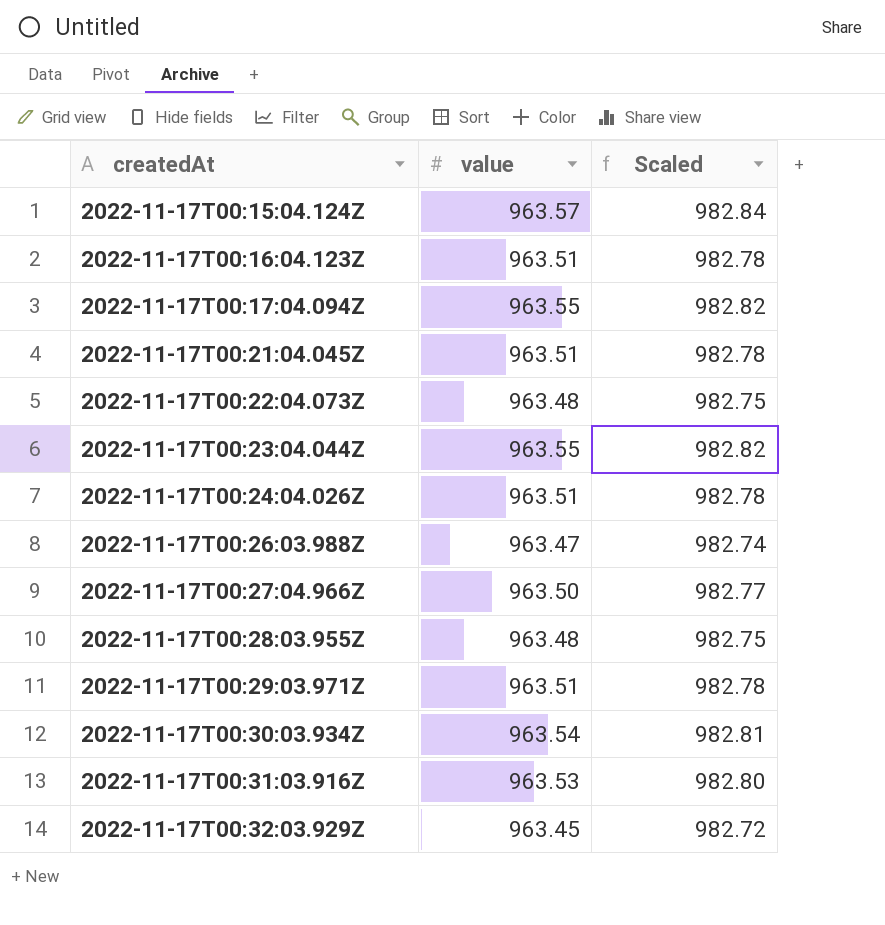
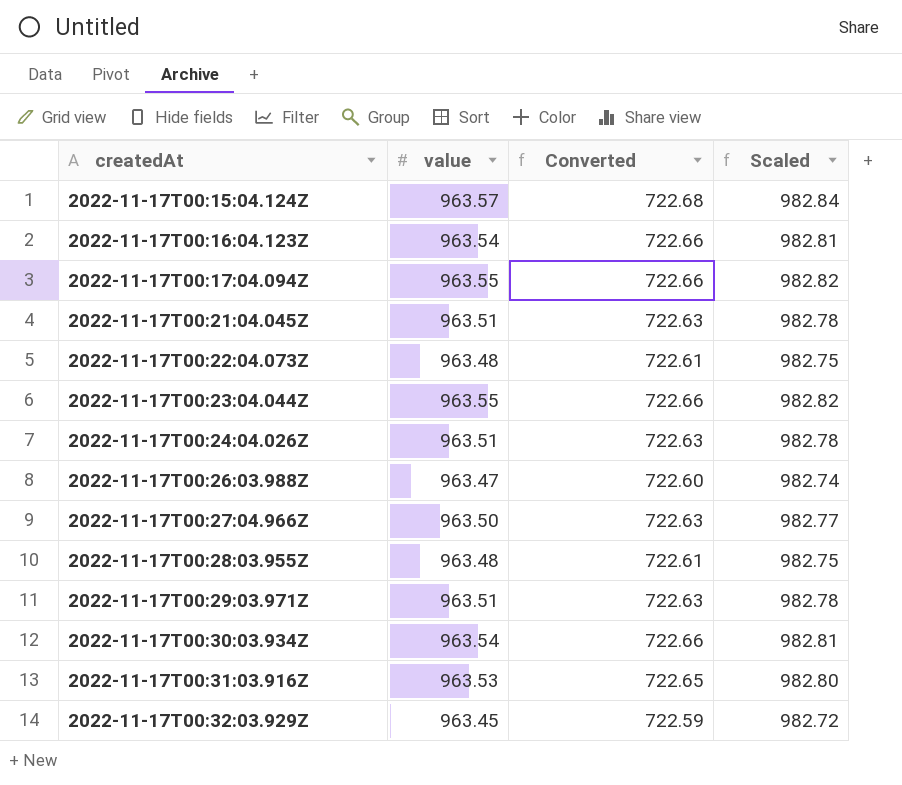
column Converted | formula: none -> [value] * 0.75
2022-11-17T00:16:04.123Z | value: 963.51 -> 963.54
2022-11-17T00:16:04.123Z | Scaled: 982.78 -> 982.81

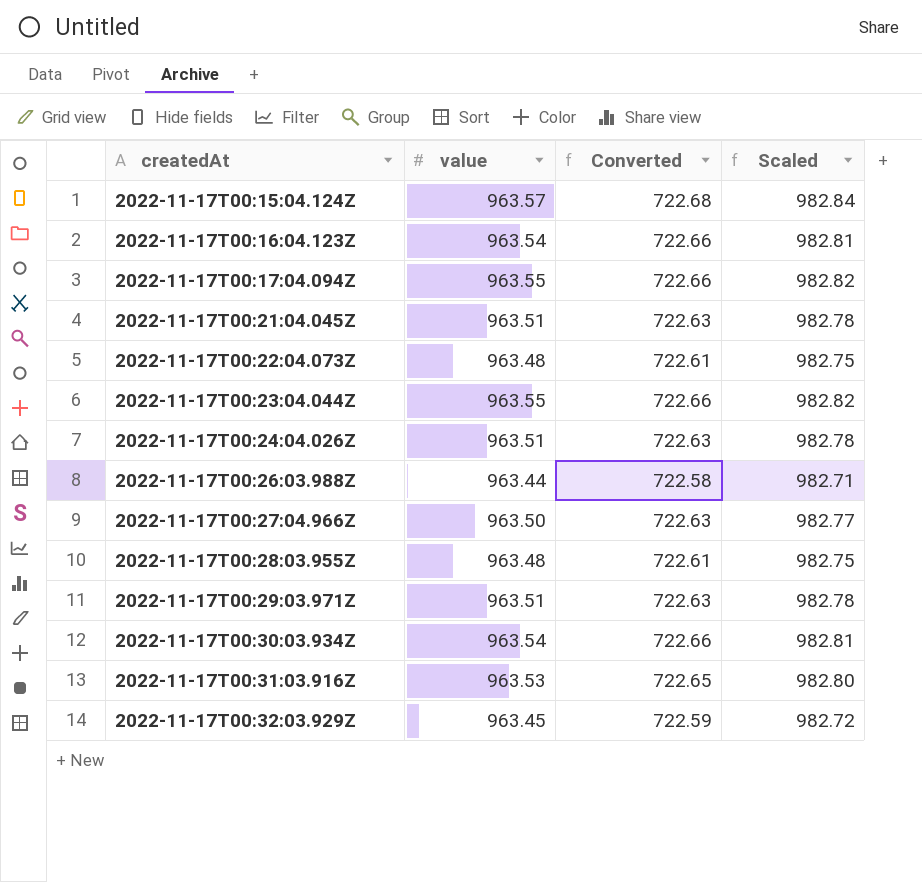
2022-11-17T00:26:03.988Z | value: 963.47 -> 963.44
2022-11-17T00:26:03.988Z | Converted: 722.60 -> 722.58
2022-11-17T00:26:03.988Z | Scaled: 982.74 -> 982.71

